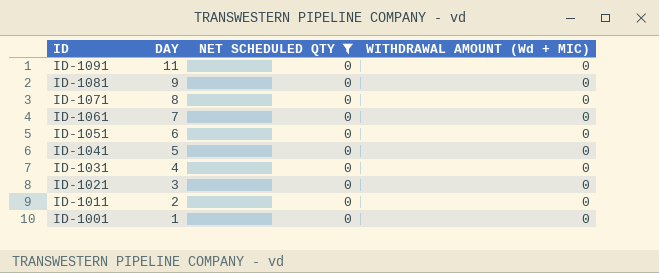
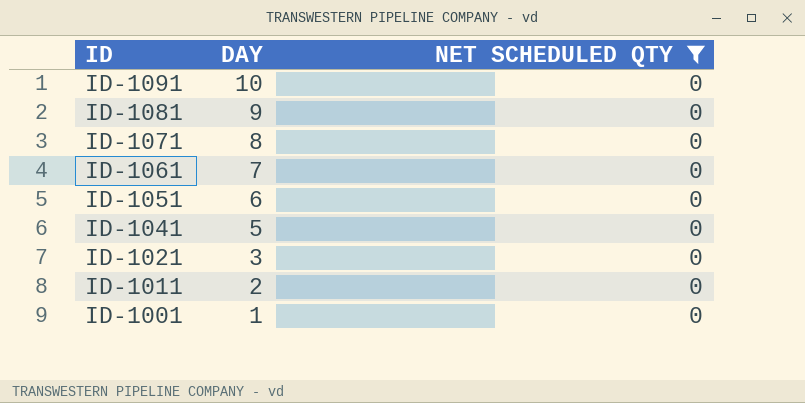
column WITHDRAWAL AMOUNT (Wd + MIC) | position: 4 -> none
row ID-1031: 4 | 0 | 0 -> none
ID-1091 | DAY: 11 -> 10

